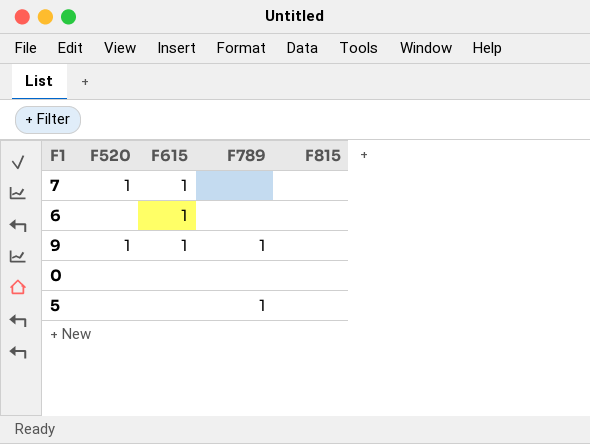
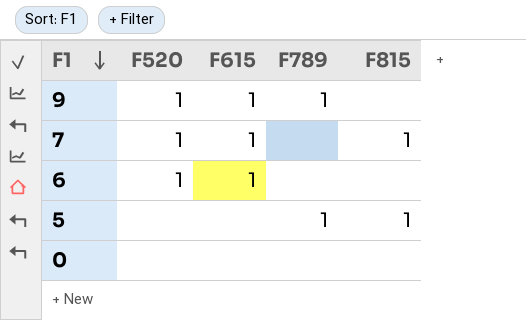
row order: none -> F1 descending
7 | F815: none -> 1
6 | F520: none -> 1
5 | F815: none -> 1

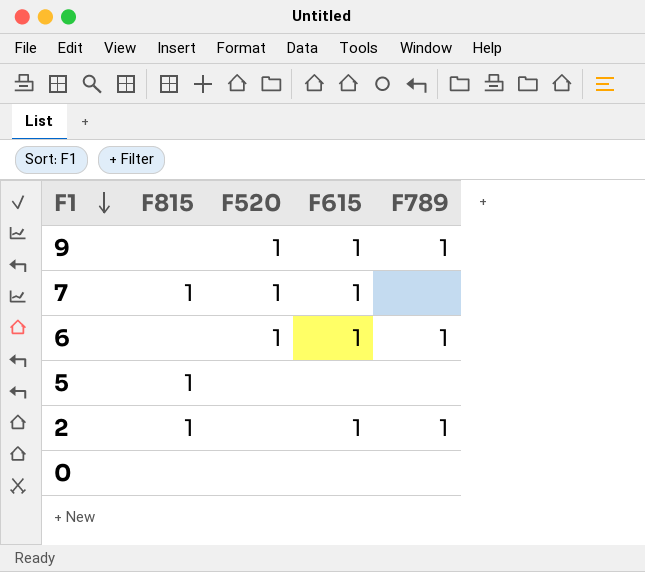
column F815 | position: 5 -> 2
6 | F789: none -> 1
5 | F789: 1 -> none
row 2: none -> 1 | none | 1 | 1

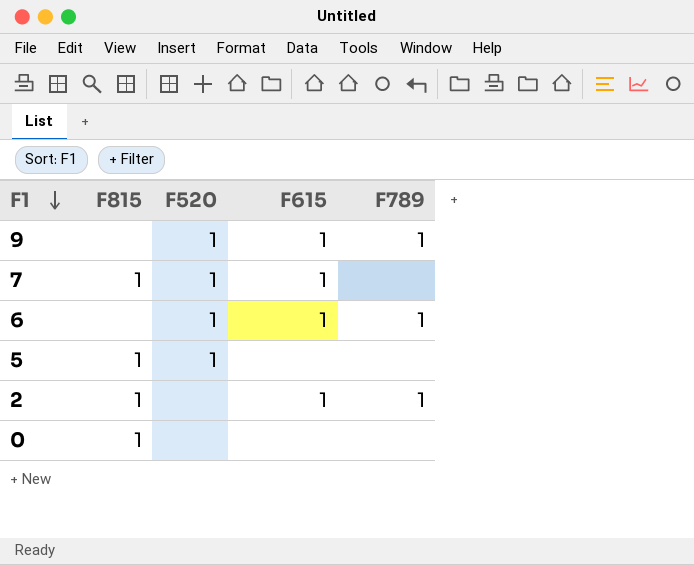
5 | F520: none -> 1
0 | F815: none -> 1

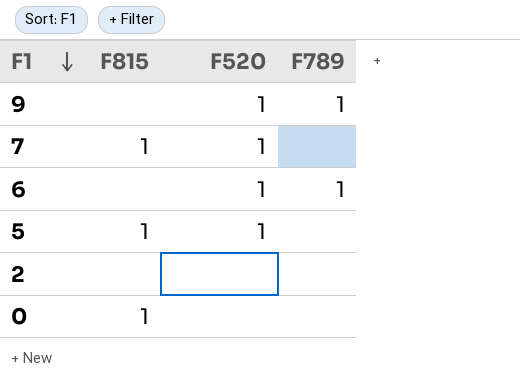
column F615 | position: 4 -> none
2 | F815: 1 -> none
2 | F789: 1 -> none

